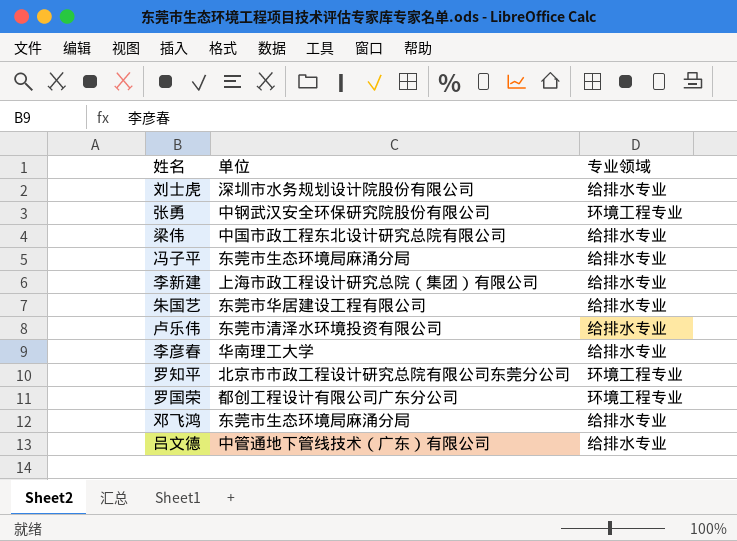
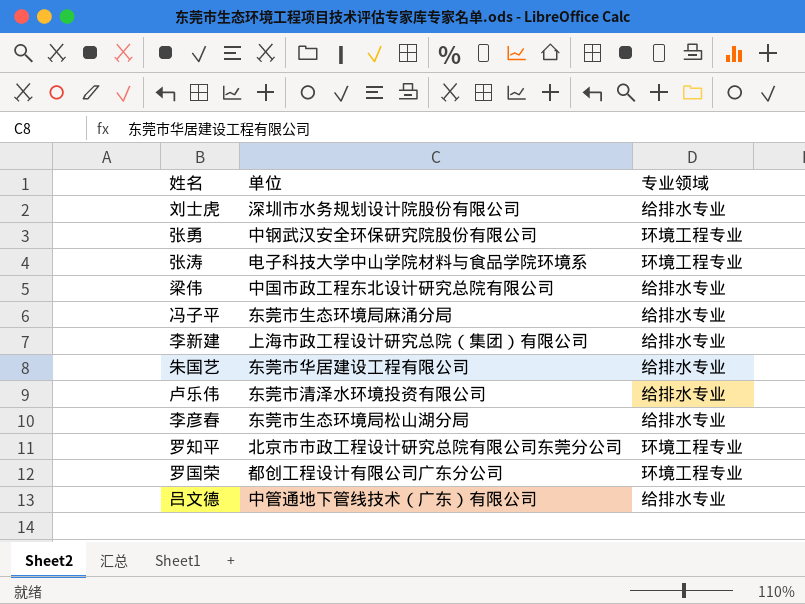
row 邓飞鸿: 东莞市生态环境局麻涌分局 | 给排水专业 -> none
row 张涛: none -> 电子科技大学中山学院材料与食品学院环境系 | 环境工程专业
李彦春 | 单位: 华南理工大学 -> 东莞市生态环境局松山湖分局

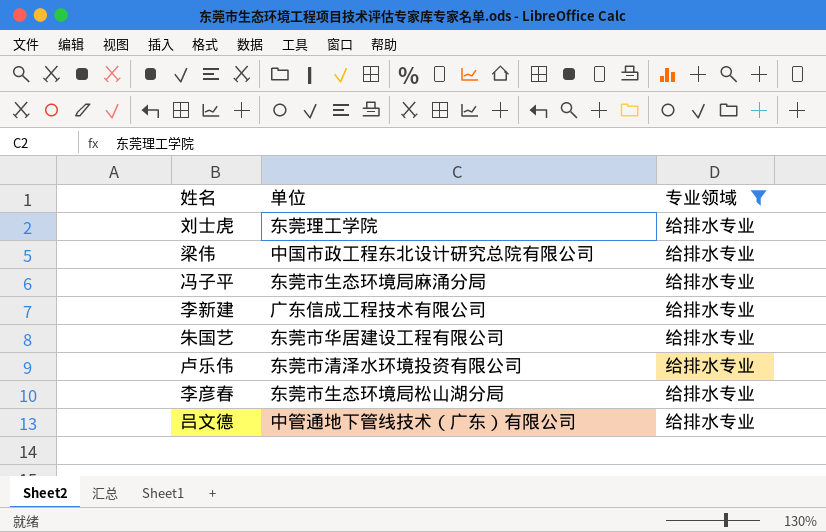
filter: none -> 专业领域 = 给排水专业
刘士虎 | 单位: 深圳市水务规划设计院股份有限公司 -> 东莞理工学院
李新建 | 单位: 上海市政工程设计研究总院（集团）有限公司 -> 广东信成工程技术有限公司

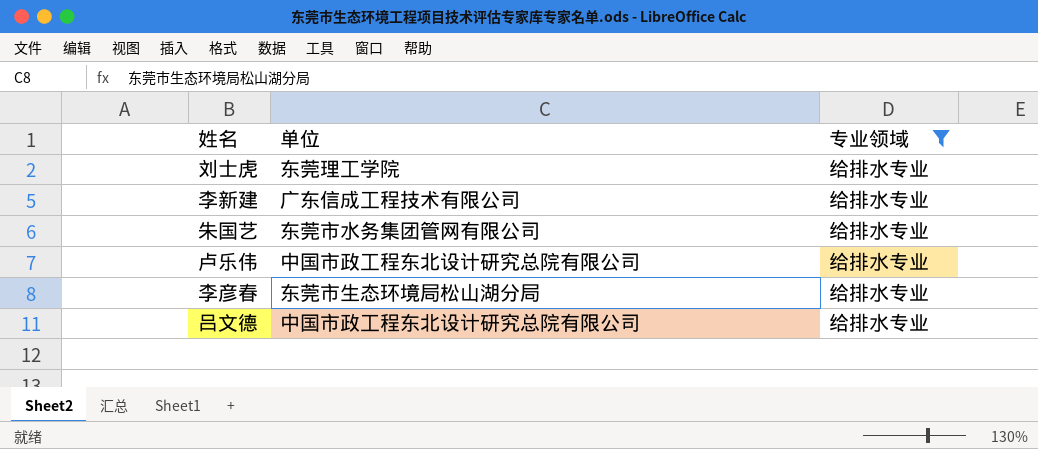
row 梁伟: 中国市政工程东北设计研究总院有限公司 | 给排水专业 -> none
row 冯子平: 东莞市生态环境局麻涌分局 | 给排水专业 -> none
朱国艺 | 单位: 东莞市华居建设工程有限公司 -> 东莞市水务集团管网有限公司
卢乐伟 | 单位: 东莞市清泽水环境投资有限公司 -> 中国市政工程东北设计研究总院有限公司
吕文德 | 单位: 中管通地下管线技术（广东）有限公司 -> 中国市政工程东北设计研究总院有限公司

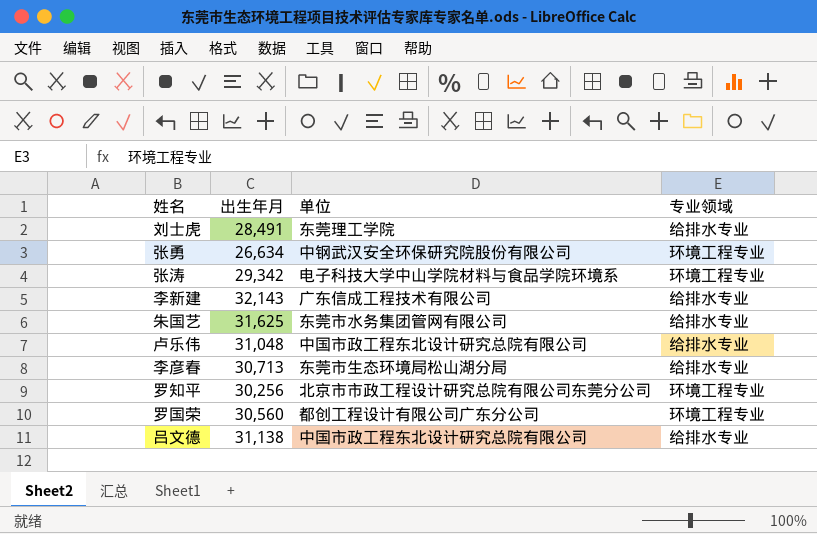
filter: 专业领域 = 给排水专业 -> none
column 出生年月 | position: none -> 2

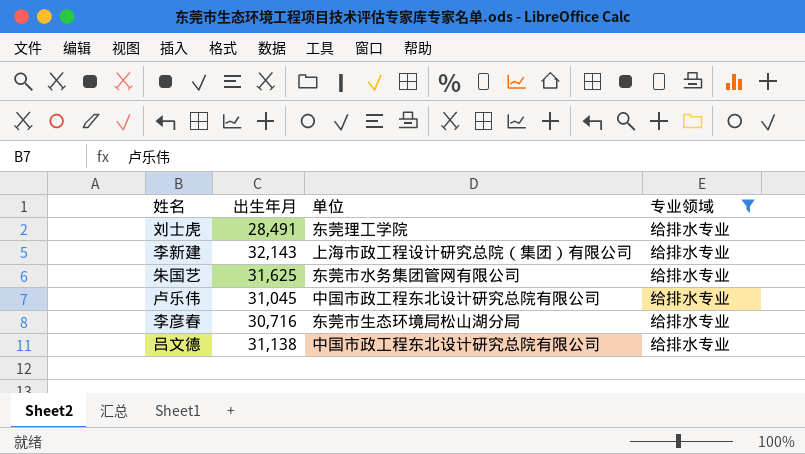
filter: none -> 专业领域 = 给排水专业
李新建 | 单位: 广东信成工程技术有限公司 -> 上海市政工程设计研究总院（集团）有限公司
卢乐伟 | 出生年月: 31,048 -> 31,045
李彦春 | 出生年月: 30,713 -> 30,716

